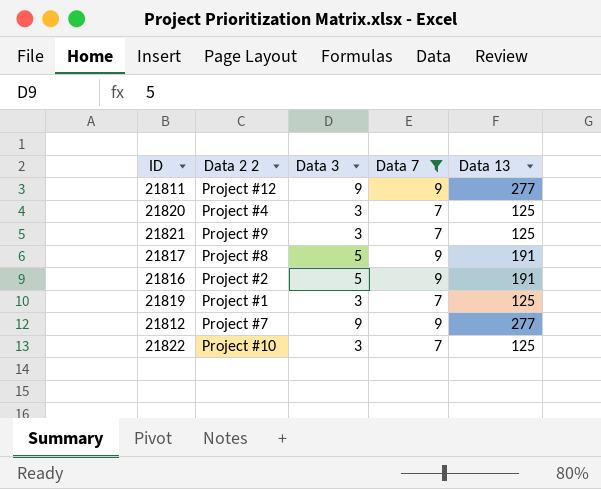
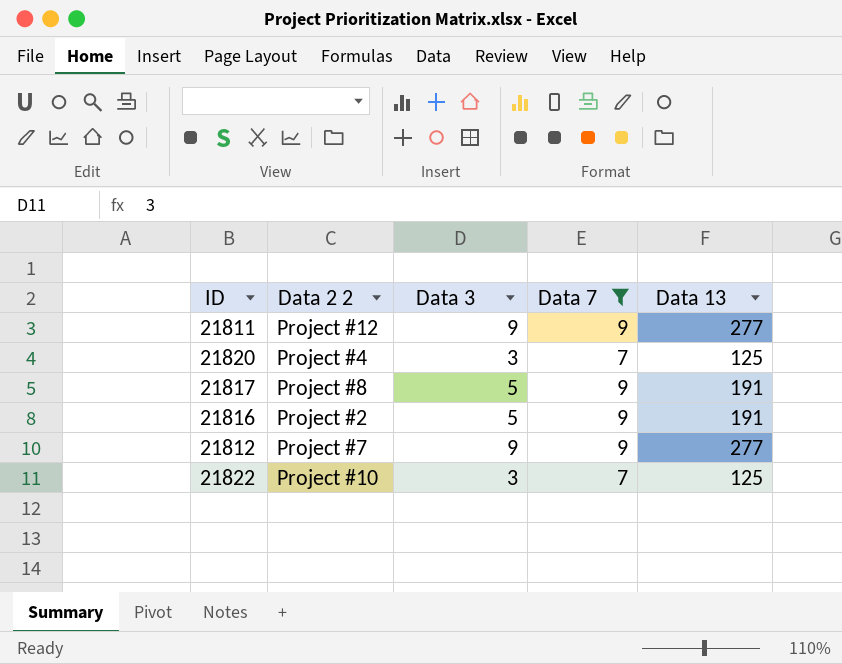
row 21821: Project #9 | 3 | 7 | 125 -> none
row 21819: Project #1 | 3 | 7 | 125 -> none

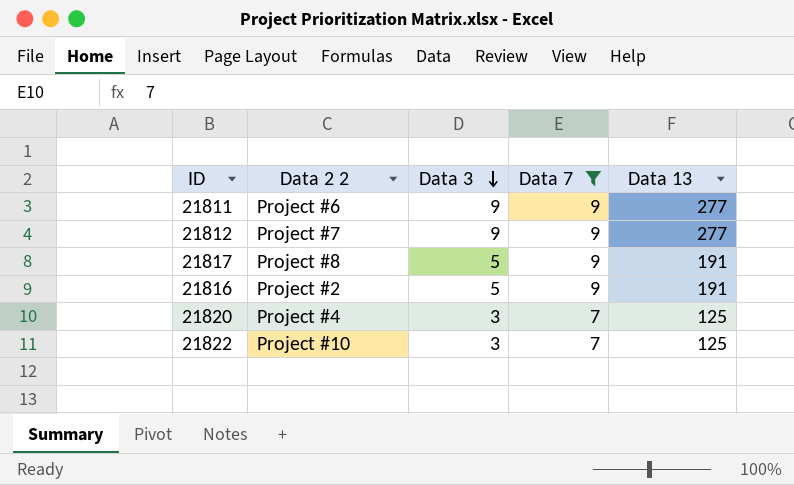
row order: none -> Data 3 descending
21811 | Data 2 2: Project #12 -> Project #6

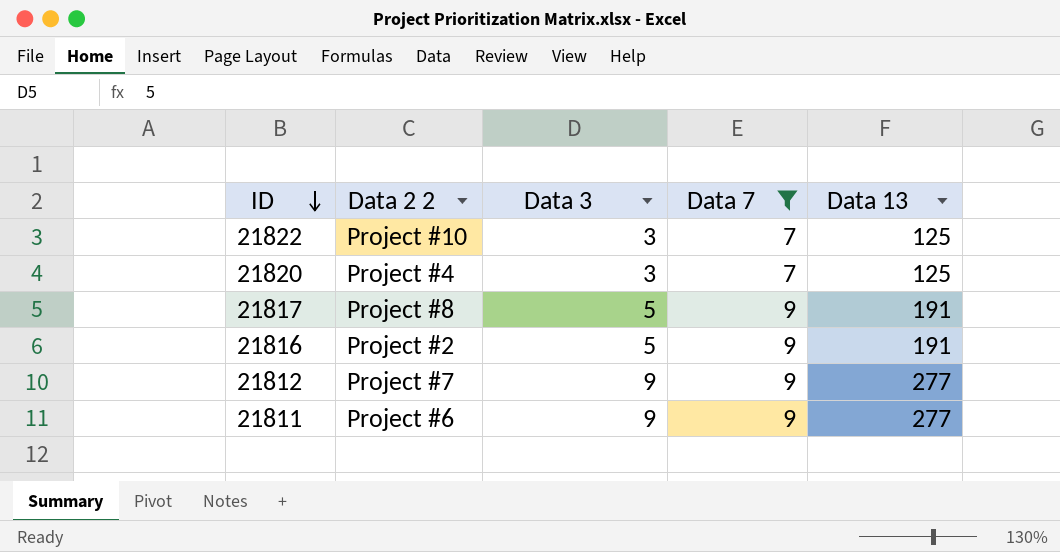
row order: Data 3 descending -> ID descending

